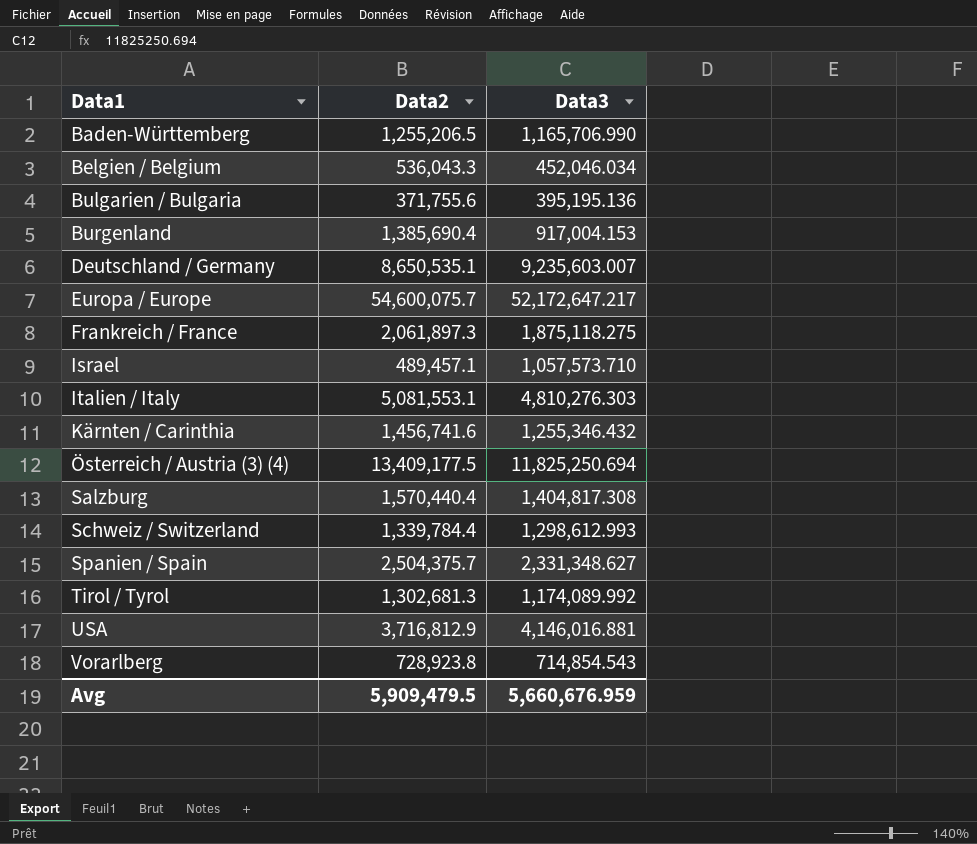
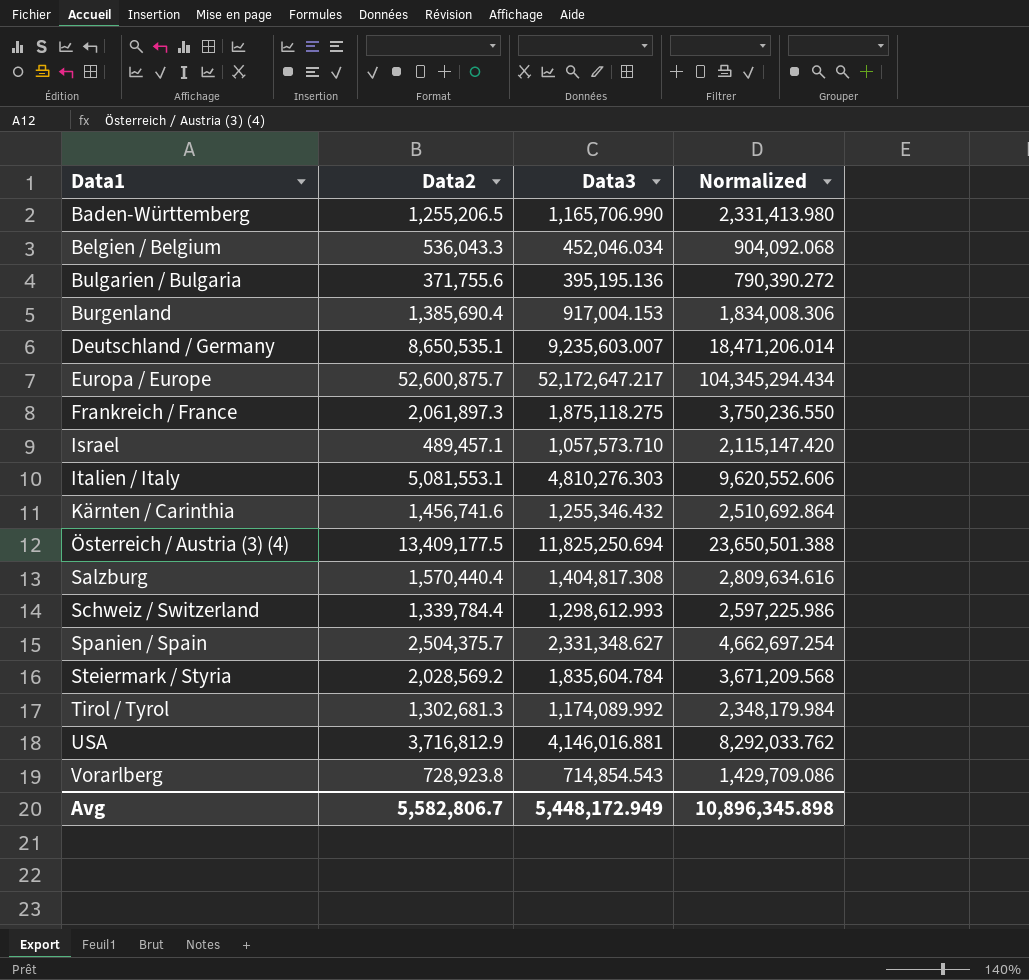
column Normalized | formula: none -> [Data3] * 2
Europa / Europe | Data2: 54,600,075.7 -> 52,600,875.7
row Steiermark / Styria: none -> 2,028,569.2 | 1,835,604.784 | 3,671,209.568
Avg | Data2: 5,909,479.5 -> 5,582,806.7
Avg | Data3: 5,660,676.959 -> 5,448,172.949

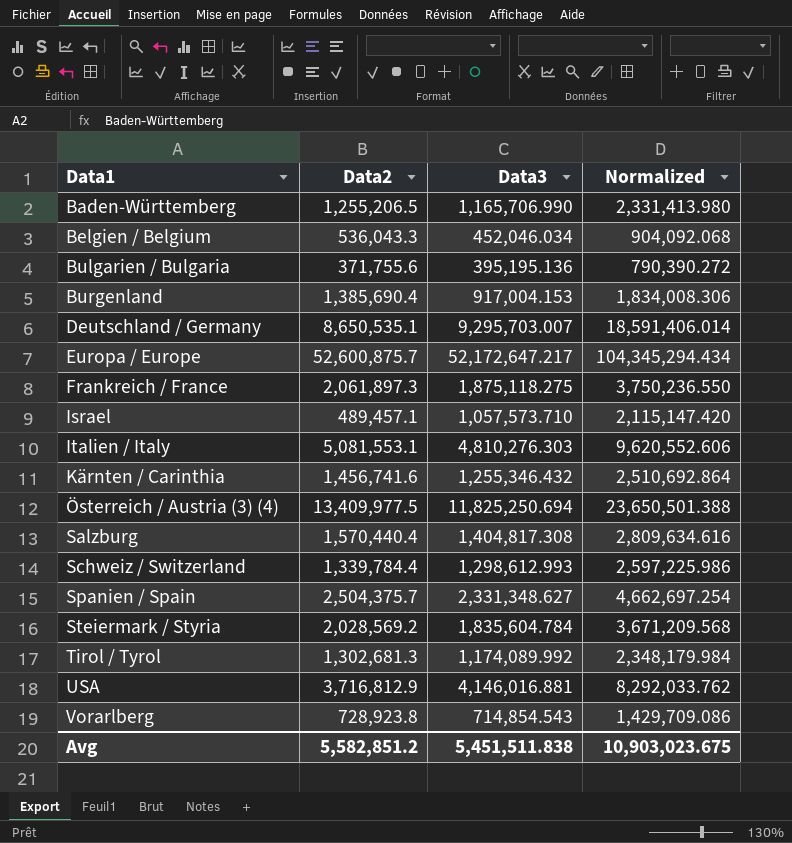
Deutschland / Germany | Data3: 9,235,603.007 -> 9,295,703.007
Deutschland / Germany | Normalized: 18,471,206.014 -> 18,591,406.014
Österreich / Austria (3) (4) | Data2: 13,409,177.5 -> 13,409,977.5
Avg | Data2: 5,582,806.7 -> 5,582,851.2
Avg | Data3: 5,448,172.949 -> 5,451,511.838
Avg | Normalized: 10,896,345.898 -> 10,903,023.675

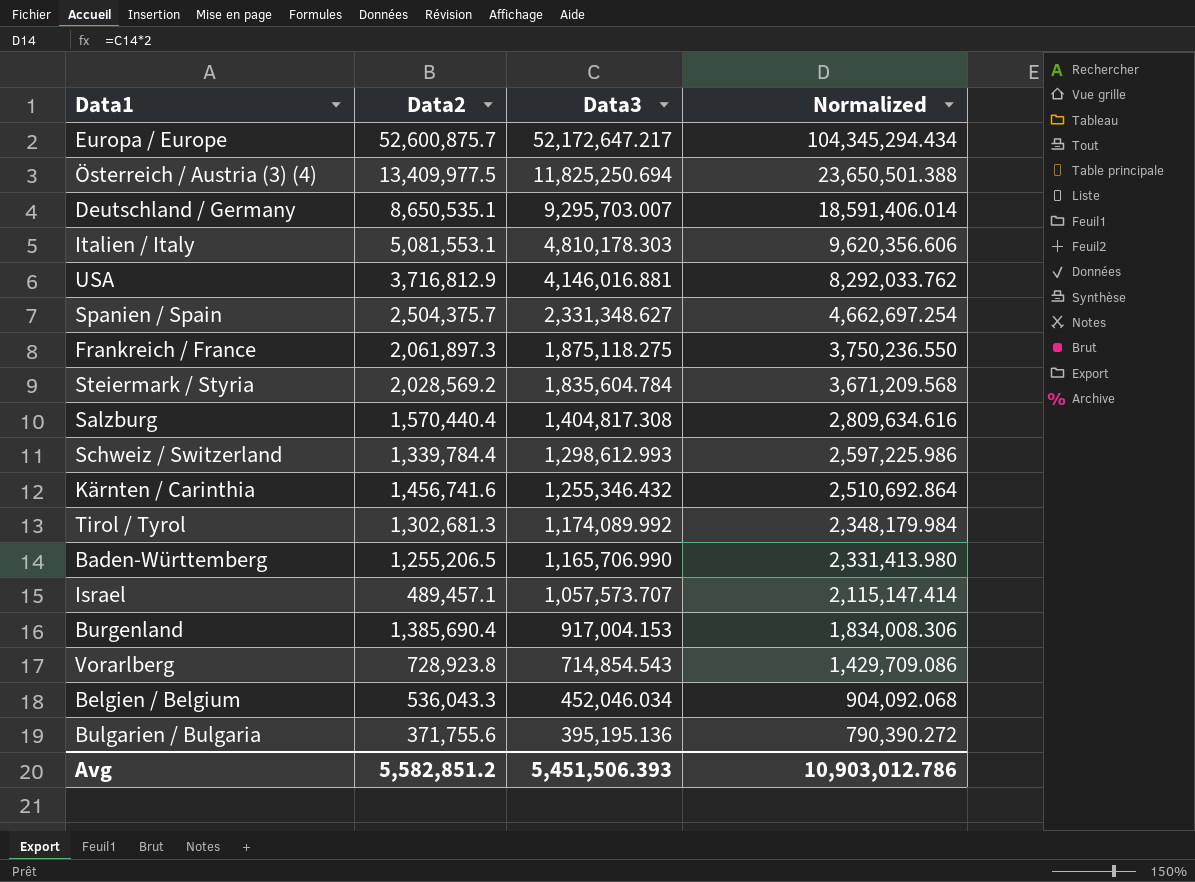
row order: Data1 ascending -> Data3 descending
Italien / Italy | Data3: 4,810,276.303 -> 4,810,178.303
Italien / Italy | Normalized: 9,620,552.606 -> 9,620,356.606
Israel | Data3: 1,057,573.710 -> 1,057,573.707
Israel | Normalized: 2,115,147.420 -> 2,115,147.414
Avg | Data3: 5,451,511.838 -> 5,451,506.393
Avg | Normalized: 10,903,023.675 -> 10,903,012.786

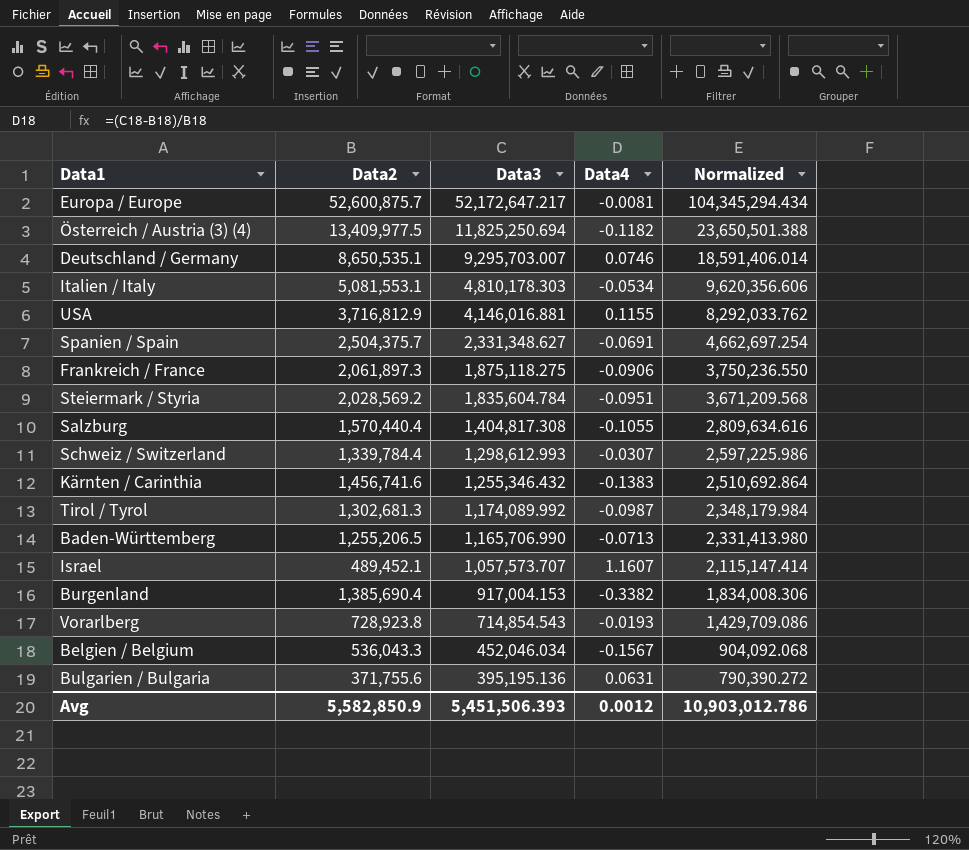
column Data4 | formula: none -> ([Data3] - [Data2]) / [Data2]
Israel | Data2: 489,457.1 -> 489,452.1
Avg | Data2: 5,582,851.2 -> 5,582,850.9

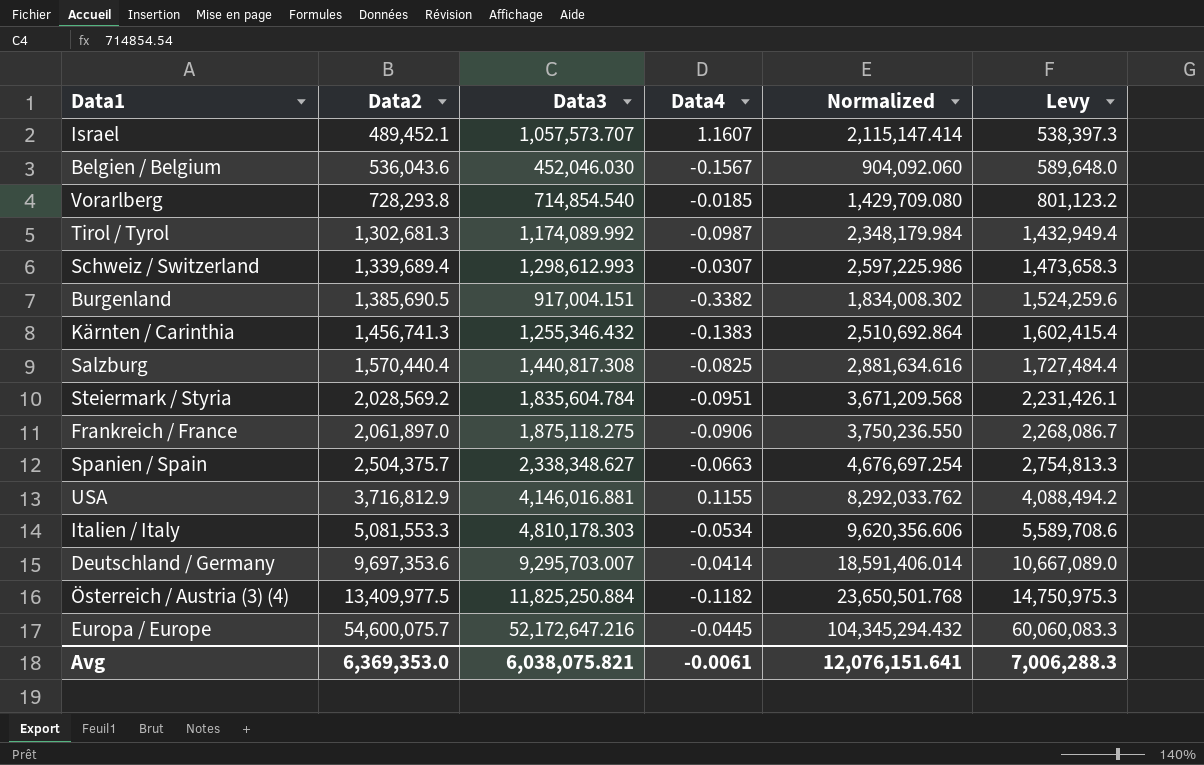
row order: Data3 descending -> Data2 ascending
column Levy | formula: none -> [Data2] * 1.1
row Baden-Württemberg: 1,255,206.5 | 1,165,706.990 | -0.0713 | 2,331,413.980 -> none
row Bulgarien / Bulgaria: 371,755.6 | 395,195.136 | 0.0631 | 790,390.272 -> none
Belgien / Belgium | Data2: 536,043.3 -> 536,043.6
Belgien / Belgium | Data3: 452,046.034 -> 452,046.030
Belgien / Belgium | Normalized: 904,092.068 -> 904,092.060
Vorarlberg | Data2: 728,923.8 -> 728,293.8
Vorarlberg | Data3: 714,854.543 -> 714,854.540
Vorarlberg | Data4: -0.0193 -> -0.0185
Vorarlberg | Normalized: 1,429,709.086 -> 1,429,709.080
Schweiz / Switzerland | Data2: 1,339,784.4 -> 1,339,689.4
Burgenland | Data2: 1,385,690.4 -> 1,385,690.5
Burgenland | Data3: 917,004.153 -> 917,004.151
Burgenland | Normalized: 1,834,008.306 -> 1,834,008.302
Kärnten / Carinthia | Data2: 1,456,741.6 -> 1,456,741.3
Salzburg | Data3: 1,404,817.308 -> 1,440,817.308
Salzburg | Data4: -0.1055 -> -0.0825
Salzburg | Normalized: 2,809,634.616 -> 2,881,634.616
Frankreich / France | Data2: 2,061,897.3 -> 2,061,897.0
Spanien / Spain | Data3: 2,331,348.627 -> 2,338,348.627
Spanien / Spain | Data4: -0.0691 -> -0.0663
Spanien / Spain | Normalized: 4,662,697.254 -> 4,676,697.254
Italien / Italy | Data2: 5,081,553.1 -> 5,081,553.3
Deutschland / Germany | Data2: 8,650,535.1 -> 9,697,353.6
Deutschland / Germany | Data4: 0.0746 -> -0.0414
Österreich / Austria (3) (4) | Data3: 11,825,250.694 -> 11,825,250.884
Österreich / Austria (3) (4) | Normalized: 23,650,501.388 -> 23,650,501.768
Europa / Europe | Data2: 52,600,875.7 -> 54,600,075.7
Europa / Europe | Data3: 52,172,647.217 -> 52,172,647.216
Europa / Europe | Data4: -0.0081 -> -0.0445
Europa / Europe | Normalized: 104,345,294.434 -> 104,345,294.432
Avg | Data2: 5,582,850.9 -> 6,369,353.0
Avg | Data3: 5,451,506.393 -> 6,038,075.821
Avg | Data4: 0.0012 -> -0.0061
Avg | Normalized: 10,903,012.786 -> 12,076,151.641

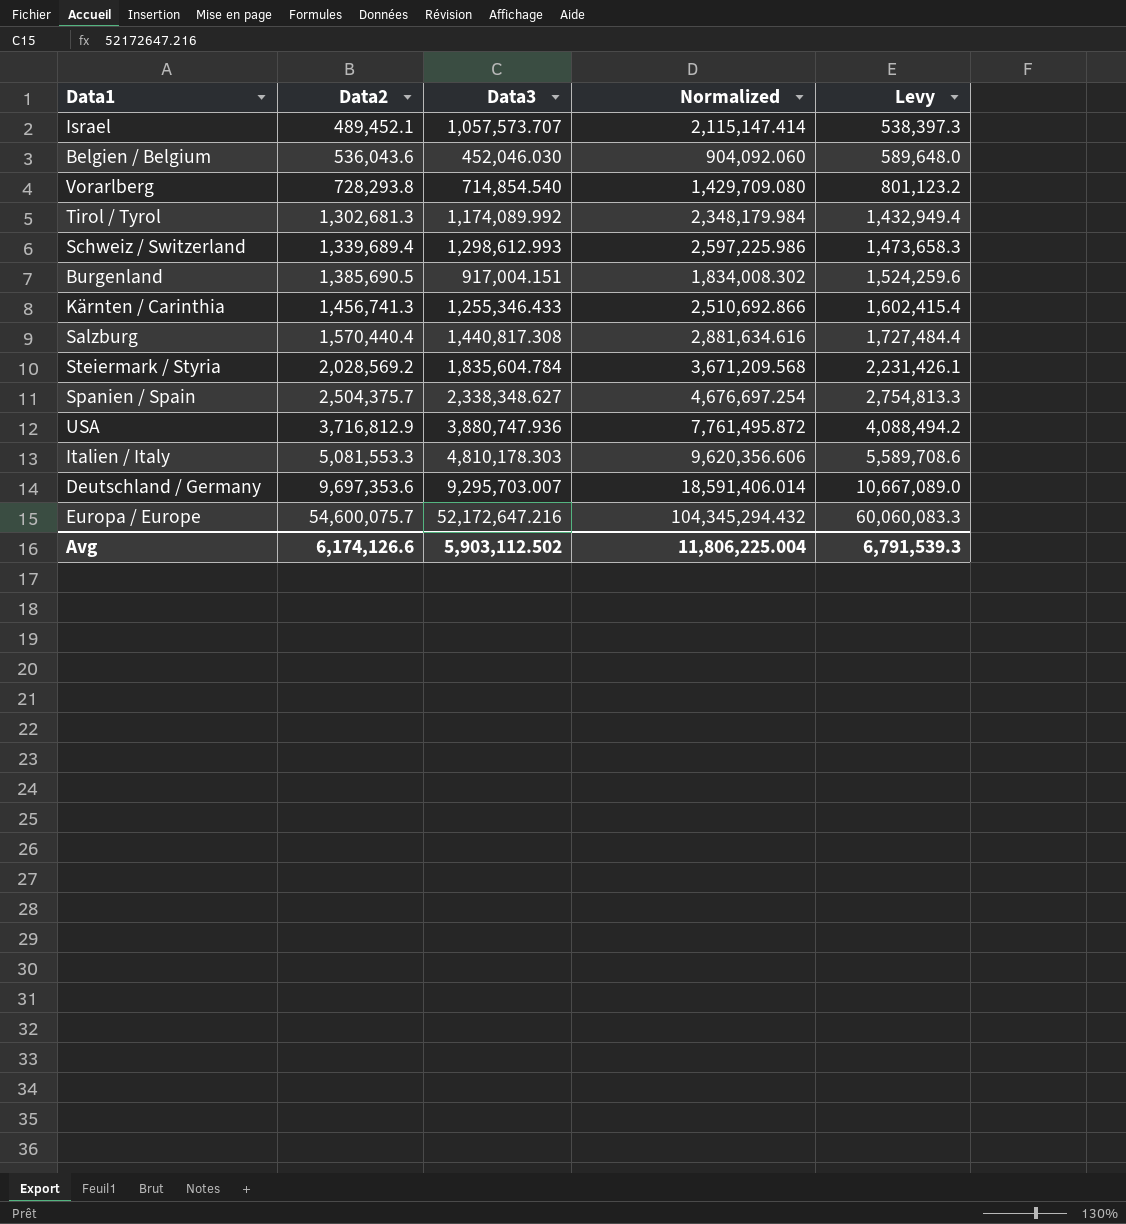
column Data4 | formula: ([Data3] - [Data2]) / [Data2] -> none
row Frankreich / France: 2,061,897.0 | 1,875,118.275 | -0.0906 | 3,750,236.550 | 2,268,086.7 -> none
row Österreich / Austria (3) (4): 13,409,977.5 | 11,825,250.884 | -0.1182 | 23,650,501.768 | 14,750,975.3 -> none
Kärnten / Carinthia | Data3: 1,255,346.432 -> 1,255,346.433
Kärnten / Carinthia | Normalized: 2,510,692.864 -> 2,510,692.866
USA | Data3: 4,146,016.881 -> 3,880,747.936
USA | Normalized: 8,292,033.762 -> 7,761,495.872
Avg | Data2: 6,369,353.0 -> 6,174,126.6
Avg | Data3: 6,038,075.821 -> 5,903,112.502
Avg | Normalized: 12,076,151.641 -> 11,806,225.004
Avg | Levy: 7,006,288.3 -> 6,791,539.3

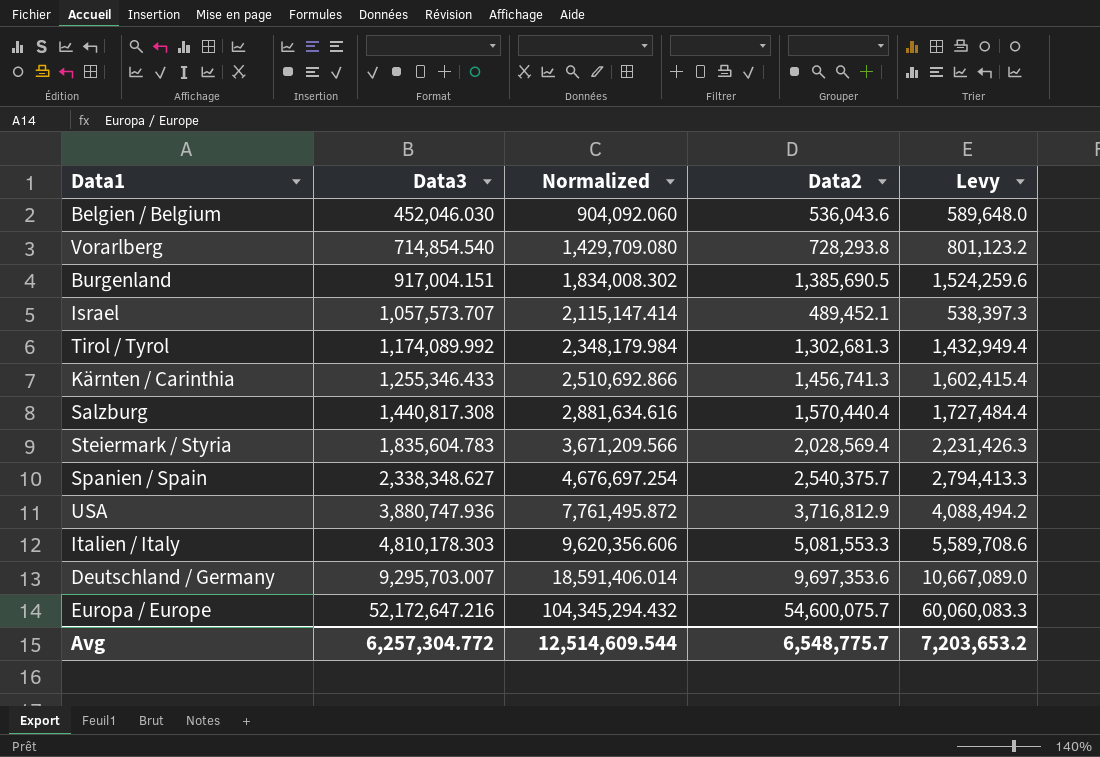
row order: Data2 ascending -> Data3 ascending
column Data2 | position: 2 -> 4
row Schweiz / Switzerland: 1,339,689.4 | 1,298,612.993 | 2,597,225.986 | 1,473,658.3 -> none
Steiermark / Styria | Data3: 1,835,604.784 -> 1,835,604.783
Steiermark / Styria | Normalized: 3,671,209.568 -> 3,671,209.566
Steiermark / Styria | Data2: 2,028,569.2 -> 2,028,569.4
Steiermark / Styria | Levy: 2,231,426.1 -> 2,231,426.3
Spanien / Spain | Data2: 2,504,375.7 -> 2,540,375.7
Spanien / Spain | Levy: 2,754,813.3 -> 2,794,413.3
Avg | Data3: 5,903,112.502 -> 6,257,304.772
Avg | Normalized: 11,806,225.004 -> 12,514,609.544
Avg | Data2: 6,174,126.6 -> 6,548,775.7
Avg | Levy: 6,791,539.3 -> 7,203,653.2

